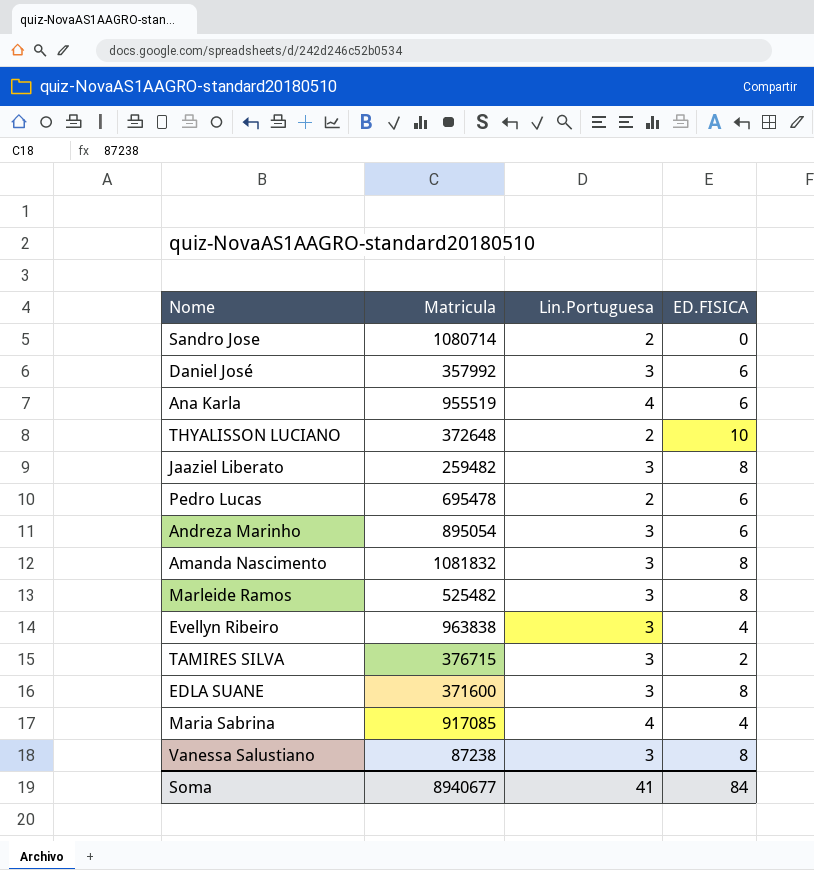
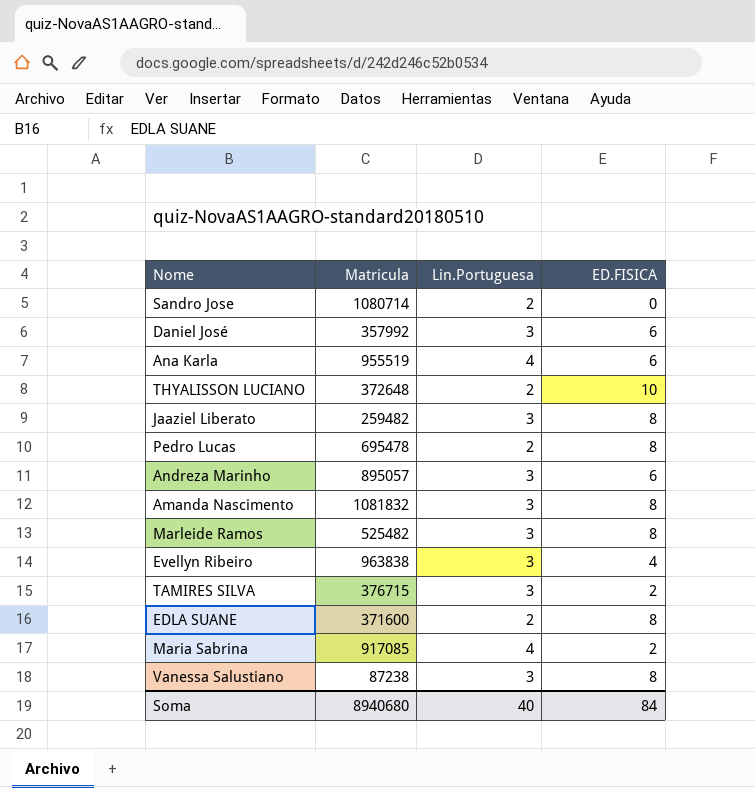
Pedro Lucas | ED.FISICA: 6 -> 8
Andreza Marinho | Matricula: 895054 -> 895057
EDLA SUANE | Lin.Portuguesa: 3 -> 2
Maria Sabrina | ED.FISICA: 4 -> 2
Soma | Matricula: 8940677 -> 8940680
Soma | Lin.Portuguesa: 41 -> 40

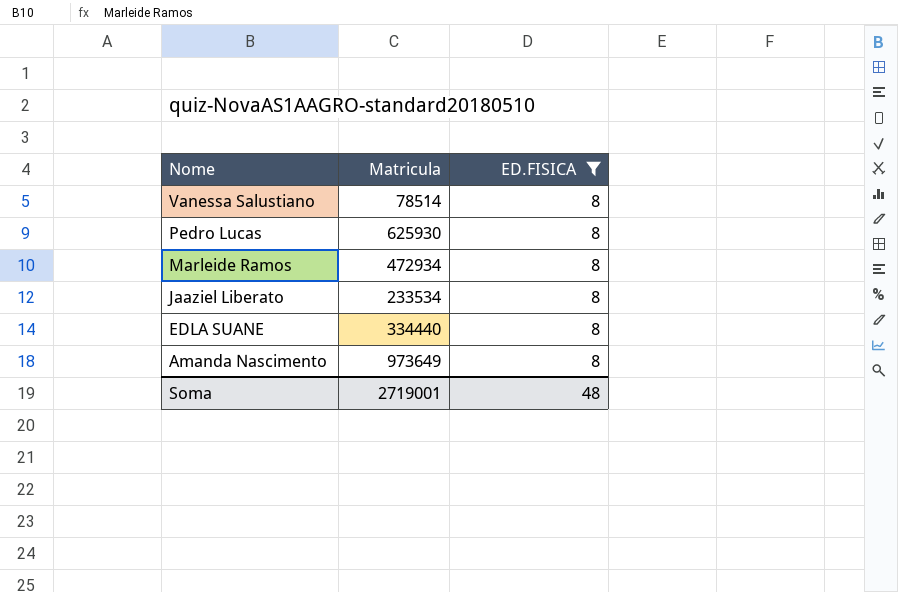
filter: none -> ED.FISICA = 8
row order: none -> Nome descending
column Lin.Portuguesa | position: 3 -> none
Vanessa Salustiano | Matricula: 87238 -> 78514
Pedro Lucas | Matricula: 695478 -> 625930
Marleide Ramos | Matricula: 525482 -> 472934
Jaaziel Liberato | Matricula: 259482 -> 233534
EDLA SUANE | Matricula: 371600 -> 334440
Amanda Nascimento | Matricula: 1081832 -> 973649
Soma | Matricula: 8940680 -> 2719001
Soma | ED.FISICA: 84 -> 48

